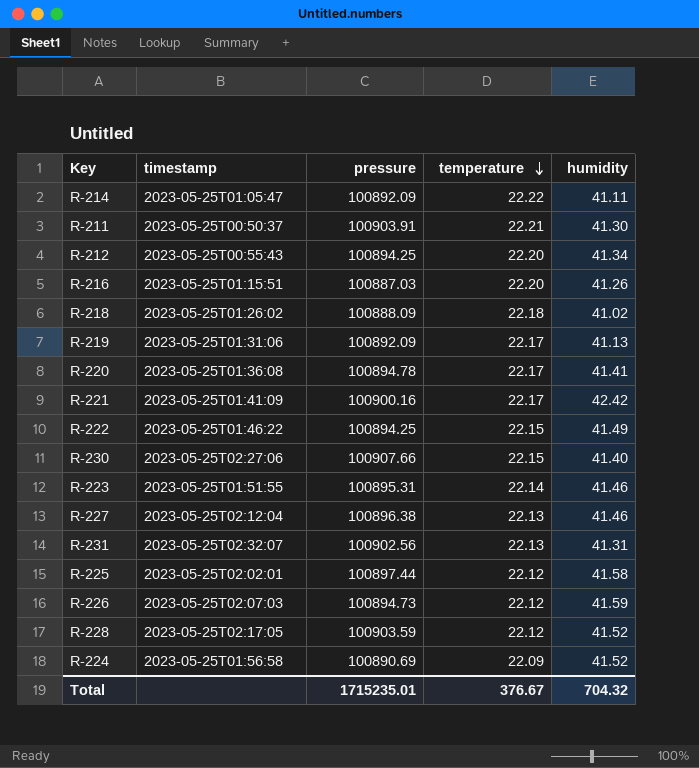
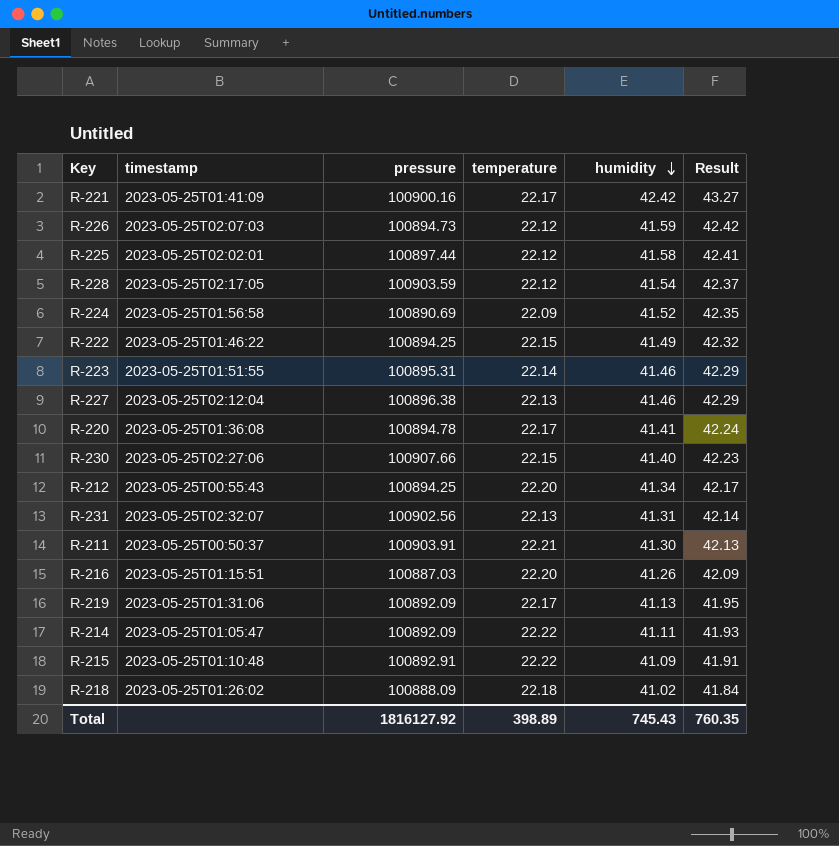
row order: temperature descending -> humidity descending
column Result | formula: none -> [humidity] * 1.02
R-228 | humidity: 41.52 -> 41.54
row R-215: none -> 2023-05-25T01:10:48 | 100892.91 | 22.22 | 41.09 | 41.91
Total | pressure: 1715235.01 -> 1816127.92
Total | temperature: 376.67 -> 398.89
Total | humidity: 704.32 -> 745.43

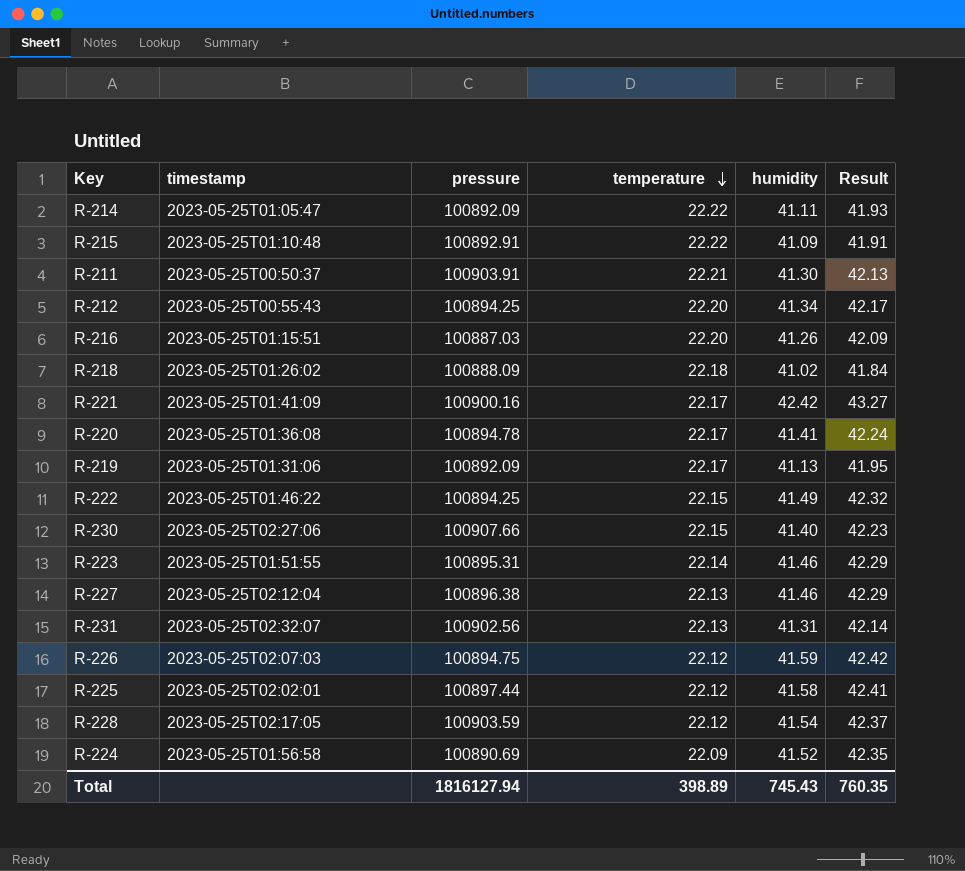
row order: humidity descending -> temperature descending
R-226 | pressure: 100894.73 -> 100894.75
Total | pressure: 1816127.92 -> 1816127.94

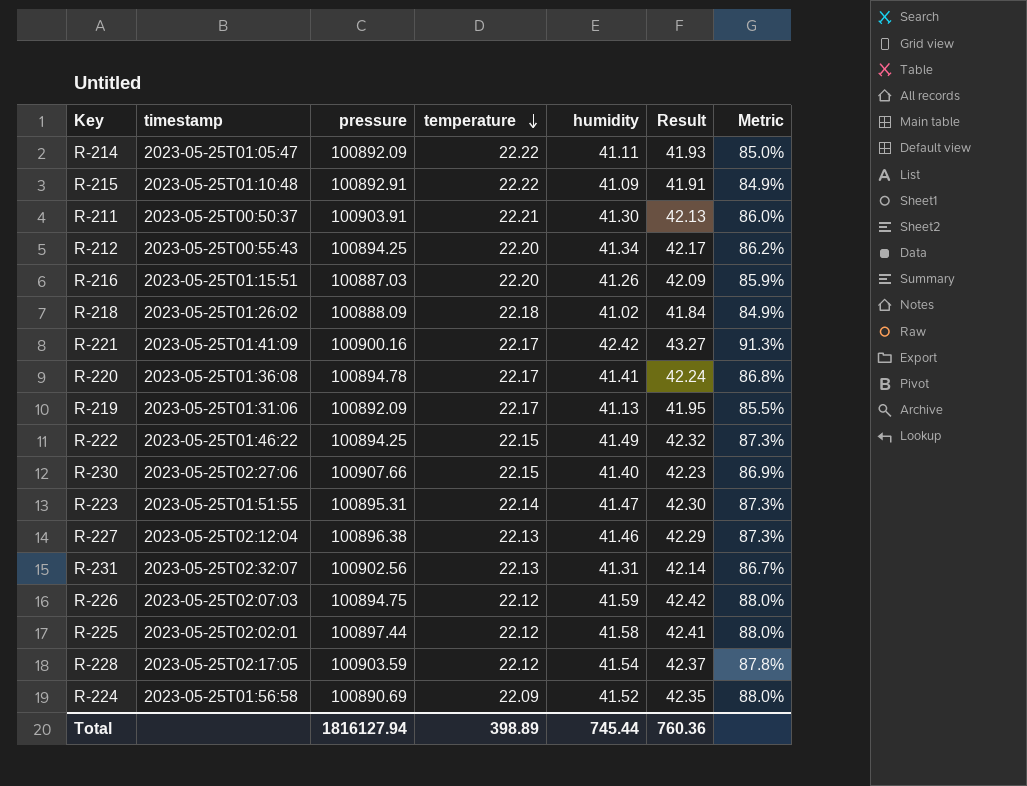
column Metric | formula: none -> ([humidity] - [temperature]) / [temperature]
R-223 | humidity: 41.46 -> 41.47
R-223 | Result: 42.29 -> 42.30
Total | humidity: 745.43 -> 745.44
Total | Result: 760.35 -> 760.36

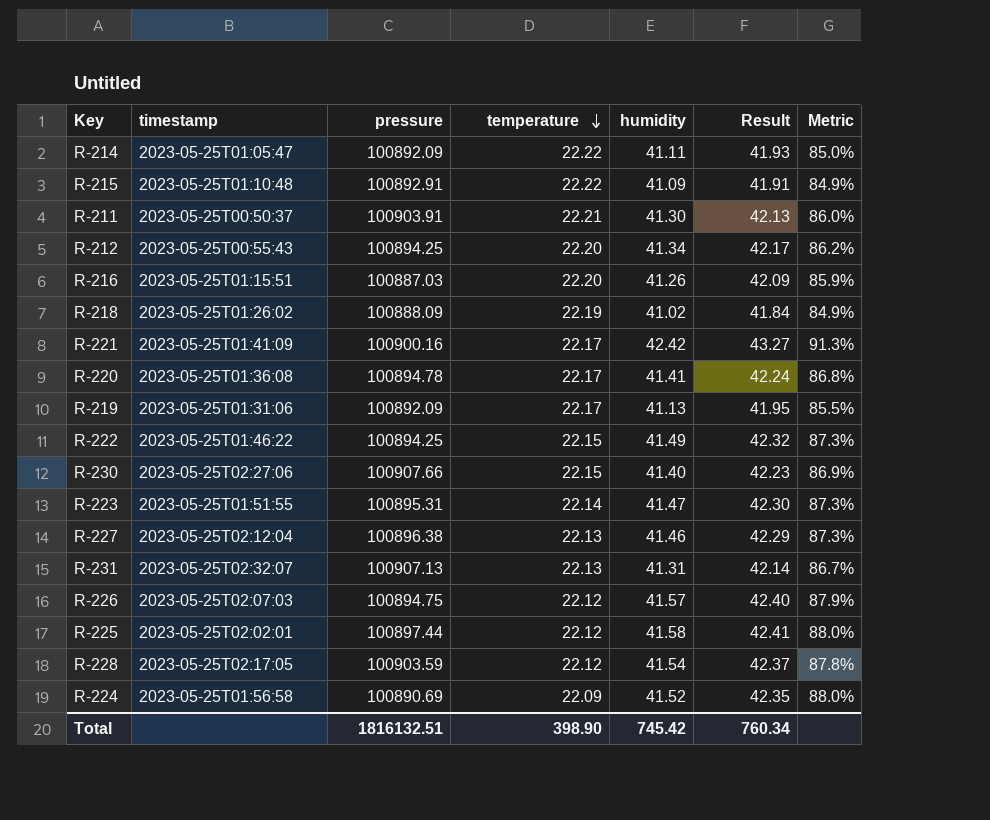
R-218 | temperature: 22.18 -> 22.19
R-231 | pressure: 100902.56 -> 100907.13
R-226 | humidity: 41.59 -> 41.57
R-226 | Result: 42.42 -> 42.40
R-226 | Metric: 88.0% -> 87.9%
Total | pressure: 1816127.94 -> 1816132.51
Total | temperature: 398.89 -> 398.90
Total | humidity: 745.44 -> 745.42
Total | Result: 760.36 -> 760.34

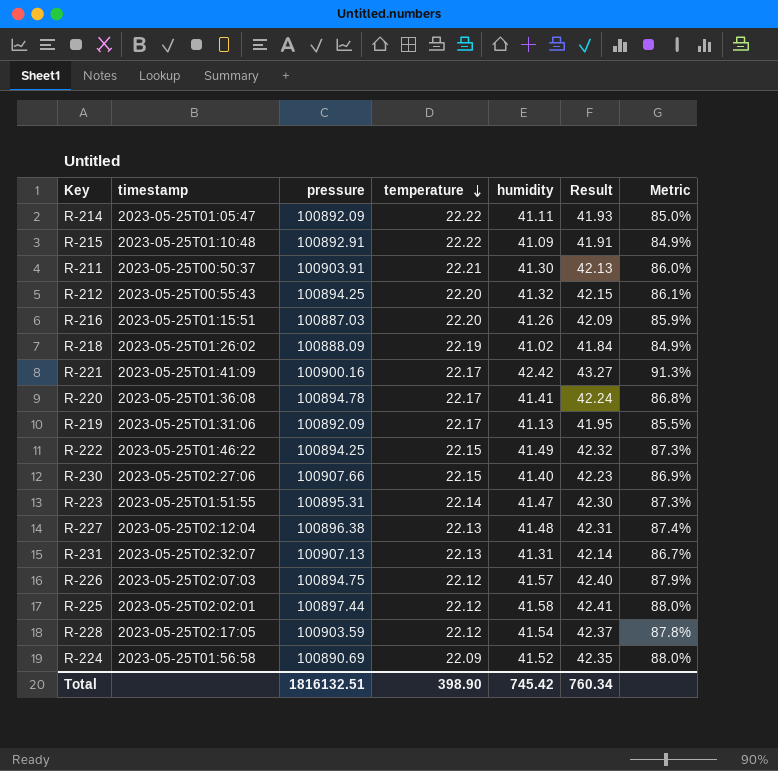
R-212 | humidity: 41.34 -> 41.32
R-212 | Result: 42.17 -> 42.15
R-212 | Metric: 86.2% -> 86.1%
R-227 | humidity: 41.46 -> 41.48
R-227 | Result: 42.29 -> 42.31
R-227 | Metric: 87.3% -> 87.4%

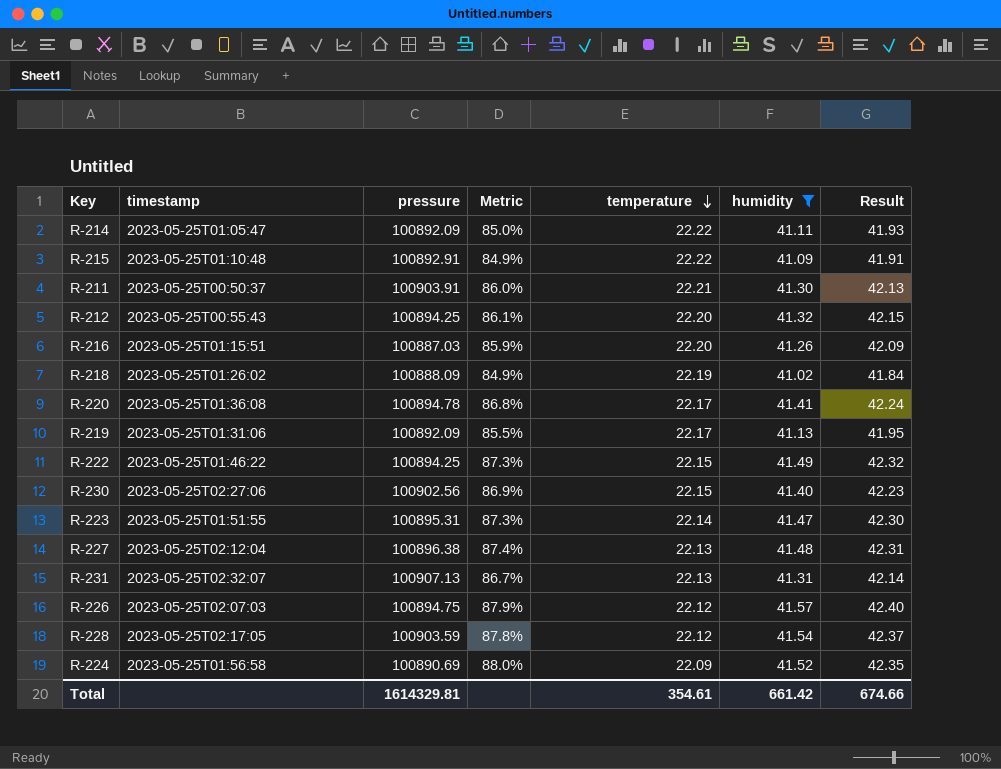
filter: none -> humidity <= 41.57
column Metric | position: 7 -> 4
R-230 | pressure: 100907.66 -> 100902.56
Total | pressure: 1816132.51 -> 1614329.81
Total | temperature: 398.90 -> 354.61
Total | humidity: 745.42 -> 661.42
Total | Result: 760.34 -> 674.66

